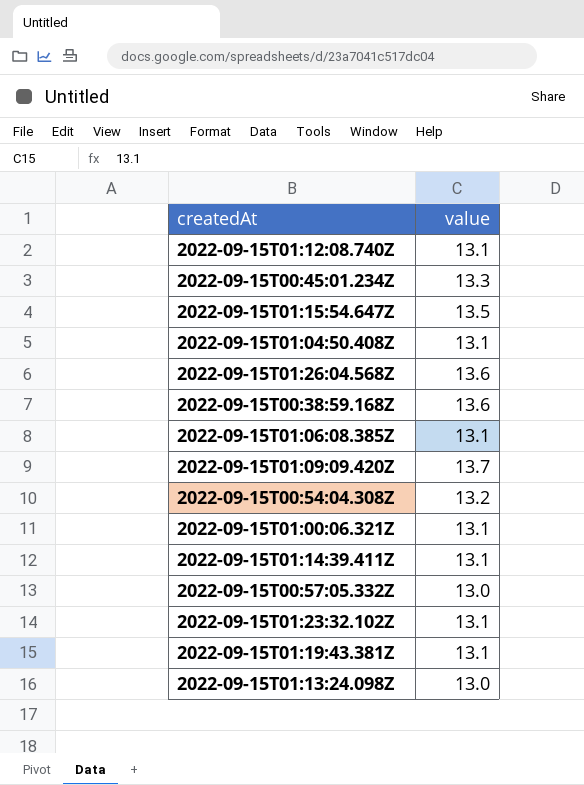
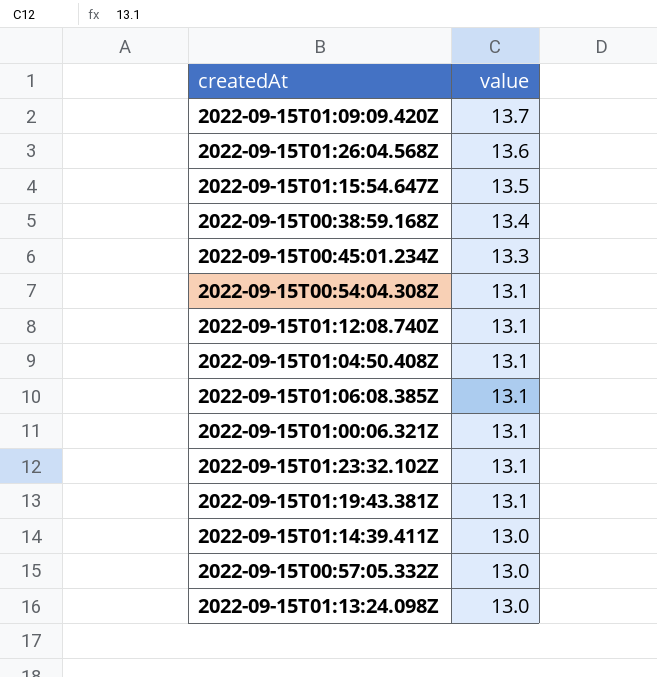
row order: none -> value descending
2022-09-15T00:38:59.168Z | value: 13.6 -> 13.4
2022-09-15T00:54:04.308Z | value: 13.2 -> 13.1
2022-09-15T01:14:39.411Z | value: 13.1 -> 13.0

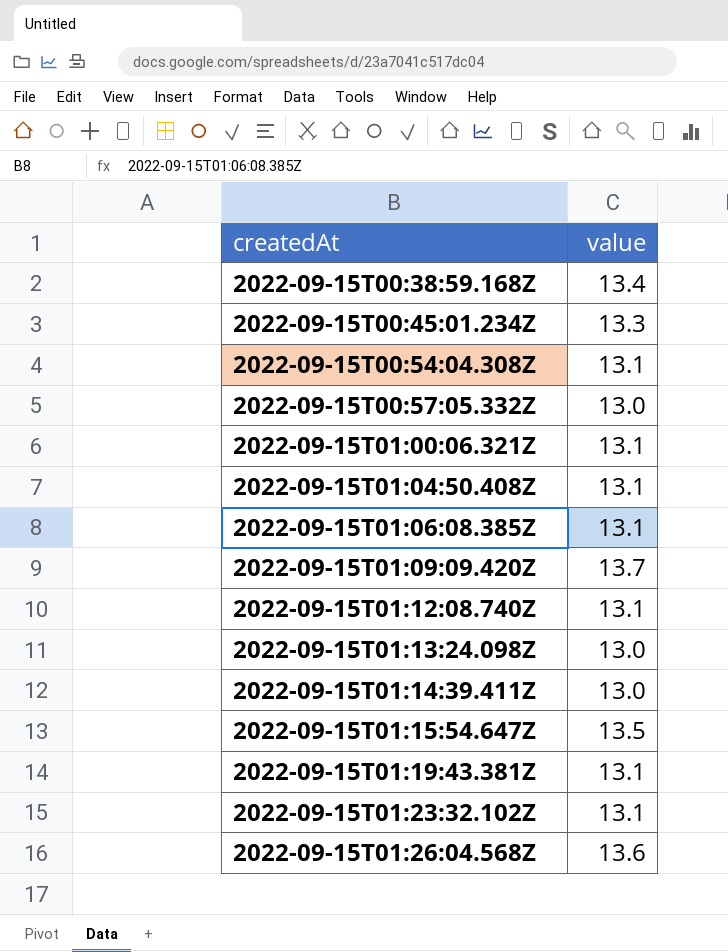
row order: value descending -> createdAt ascending

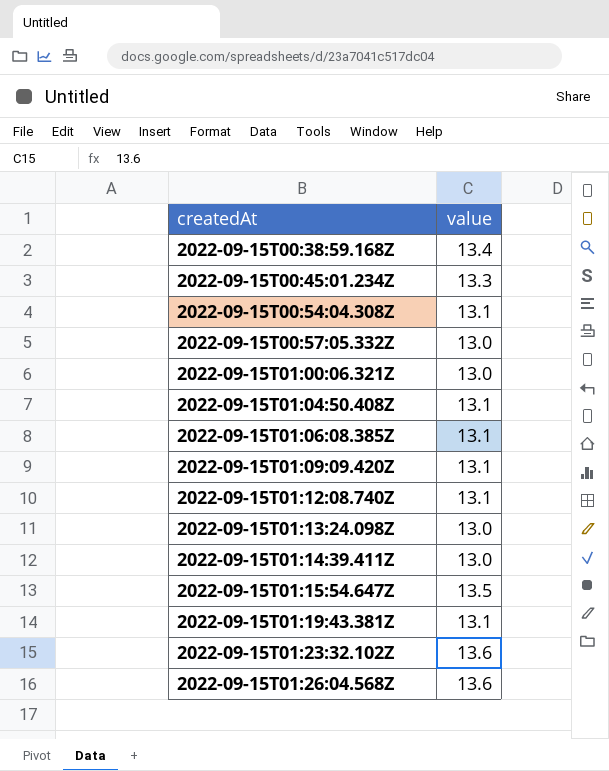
2022-09-15T01:00:06.321Z | value: 13.1 -> 13.0
2022-09-15T01:09:09.420Z | value: 13.7 -> 13.1
2022-09-15T01:23:32.102Z | value: 13.1 -> 13.6

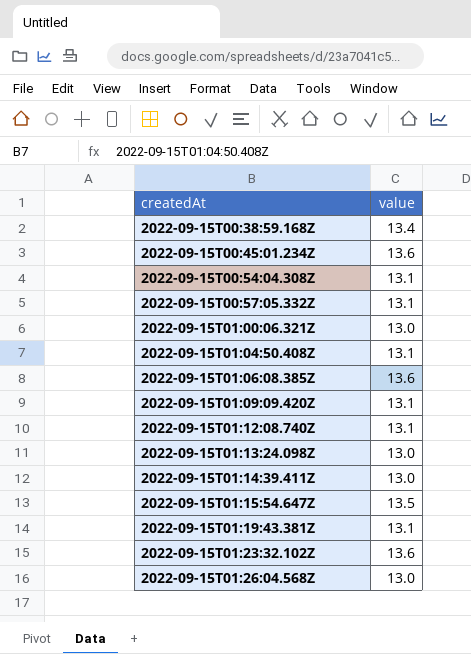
2022-09-15T00:45:01.234Z | value: 13.3 -> 13.6
2022-09-15T00:57:05.332Z | value: 13.0 -> 13.1
2022-09-15T01:06:08.385Z | value: 13.1 -> 13.6
2022-09-15T01:26:04.568Z | value: 13.6 -> 13.0

